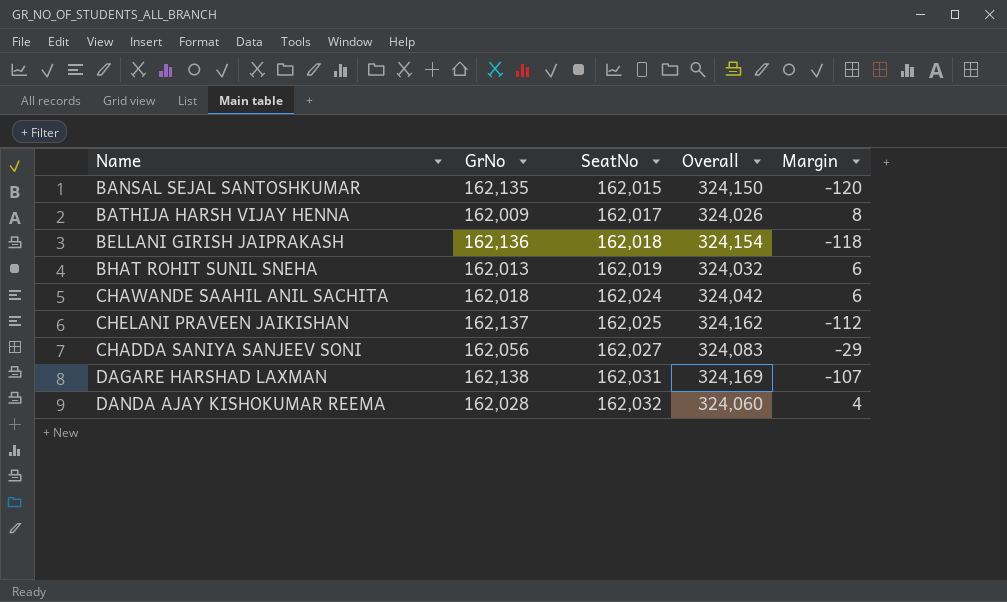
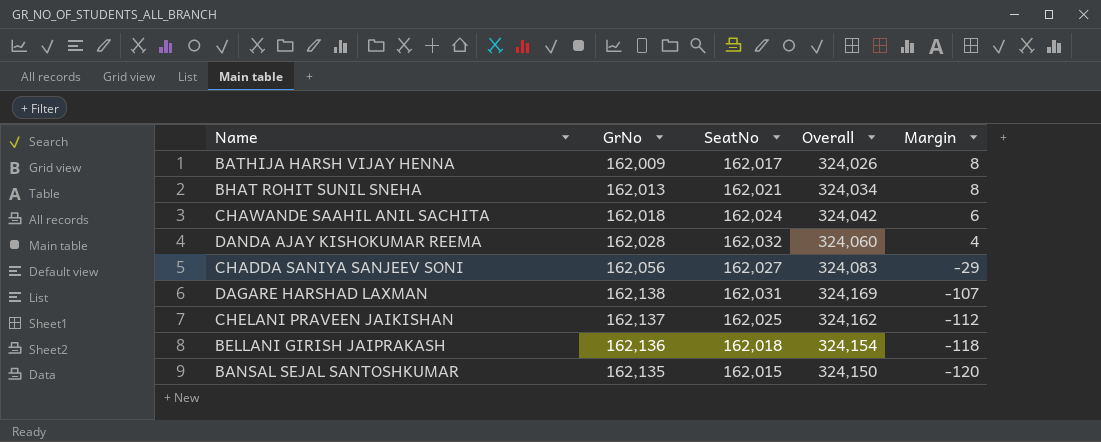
row order: SeatNo ascending -> Margin descending
BHAT ROHIT SUNIL SNEHA | SeatNo: 162,019 -> 162,021
BHAT ROHIT SUNIL SNEHA | Overall: 324,032 -> 324,034
BHAT ROHIT SUNIL SNEHA | Margin: 6 -> 8

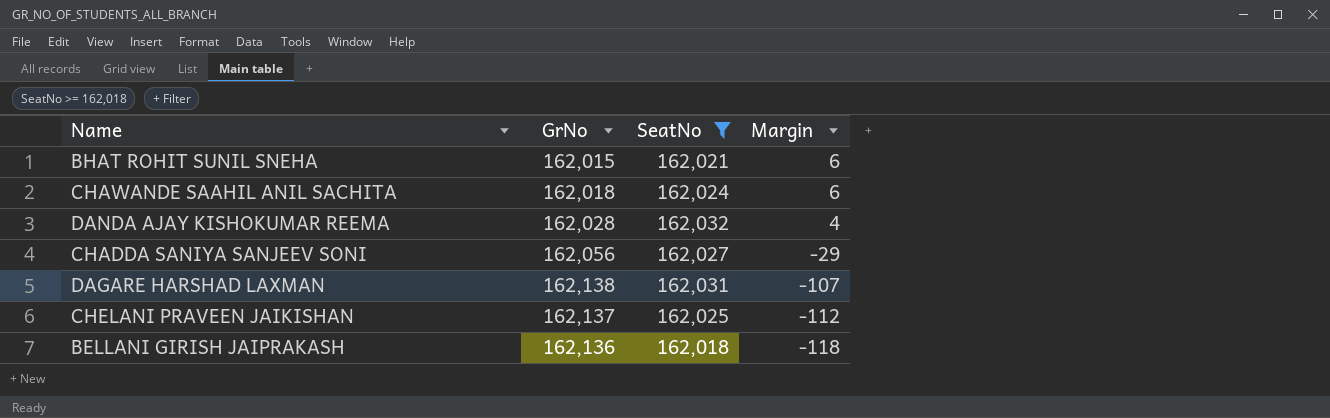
filter: none -> SeatNo >= 162,018
column Overall | formula: [GrNo] + [SeatNo] -> none
BHAT ROHIT SUNIL SNEHA | GrNo: 162,013 -> 162,015
BHAT ROHIT SUNIL SNEHA | Margin: 8 -> 6

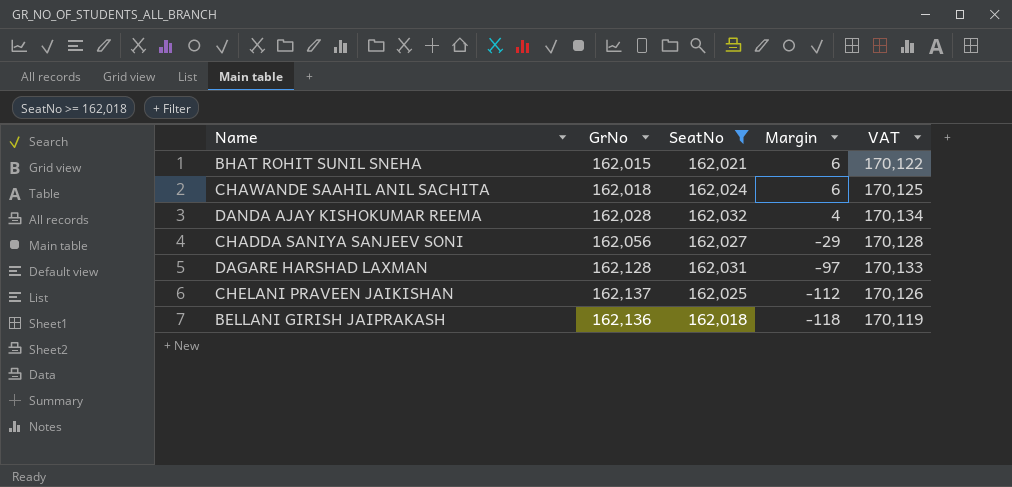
column VAT | formula: none -> [SeatNo] * 1.05
DAGARE HARSHAD LAXMAN | GrNo: 162,138 -> 162,128
DAGARE HARSHAD LAXMAN | Margin: -107 -> -97

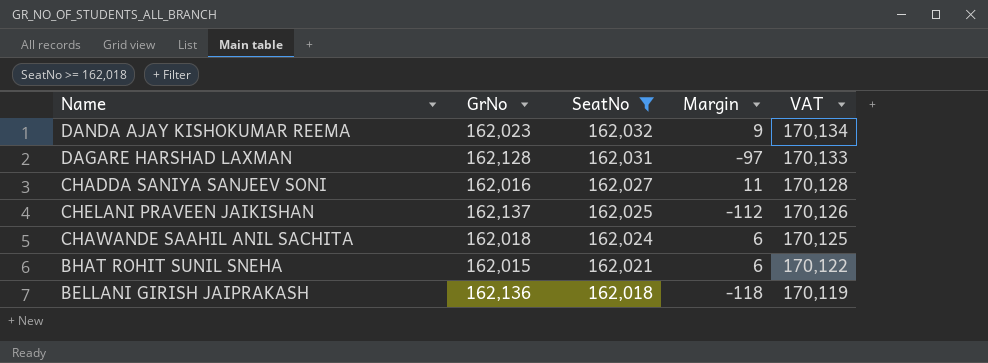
row order: Margin descending -> SeatNo descending
DANDA AJAY KISHOKUMAR REEMA | GrNo: 162,028 -> 162,023
DANDA AJAY KISHOKUMAR REEMA | Margin: 4 -> 9
CHADDA SANIYA SANJEEV SONI | GrNo: 162,056 -> 162,016
CHADDA SANIYA SANJEEV SONI | Margin: -29 -> 11

